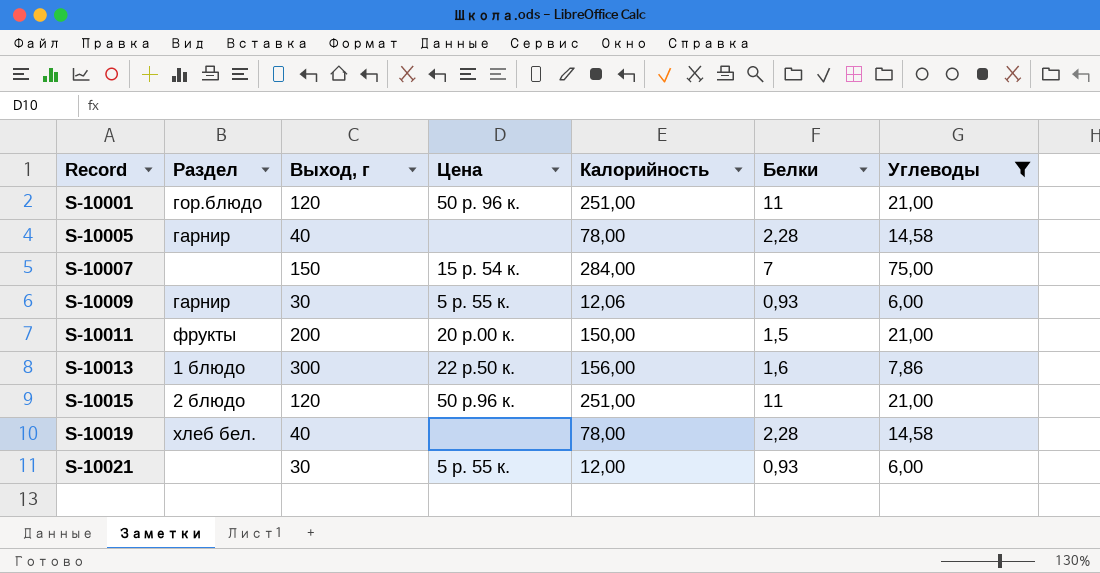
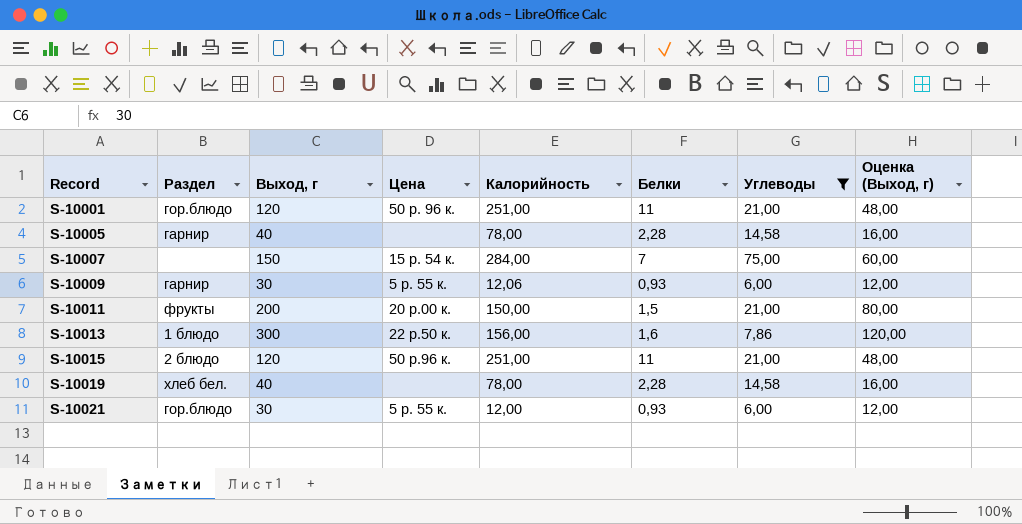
column Оценка (Выход, г) | formula: none -> [Выход, г] * 0,4
S-10021 | Раздел: none -> гор.блюдо

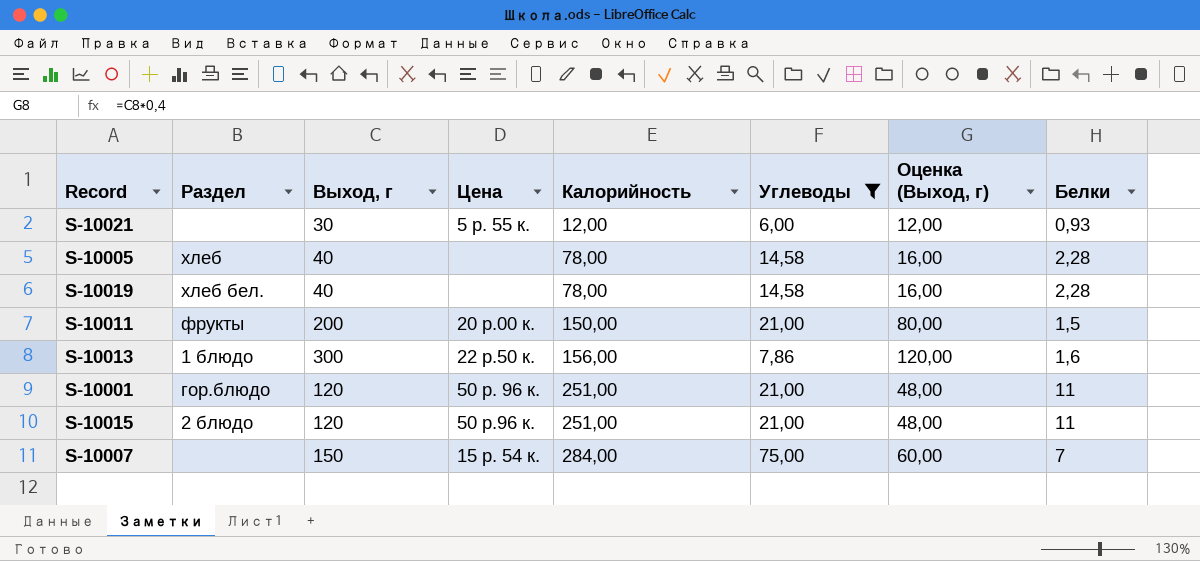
row order: Record ascending -> Калорийность ascending
column Белки | position: 6 -> 8
row S-10009: гарнир | 30 | 5 р. 55 к. | 12,06 | 0,93 | 6,00 | 12,00 -> none
S-10021 | Раздел: гор.блюдо -> none
S-10005 | Раздел: гарнир -> хлеб

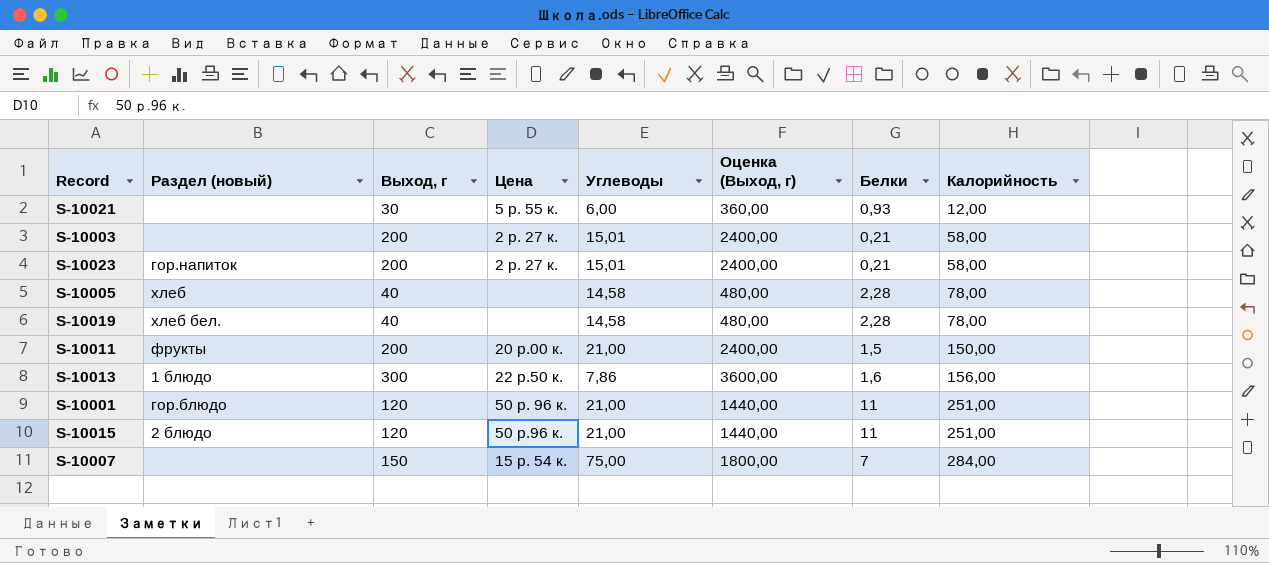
filter: Углеводы != 15,01 -> none
column name: Раздел -> Раздел (новый)
column Оценка (Выход, г) | formula: [Выход, г] * 0,4 -> [Выход, г] * 12
column Калорийность | position: 5 -> 8

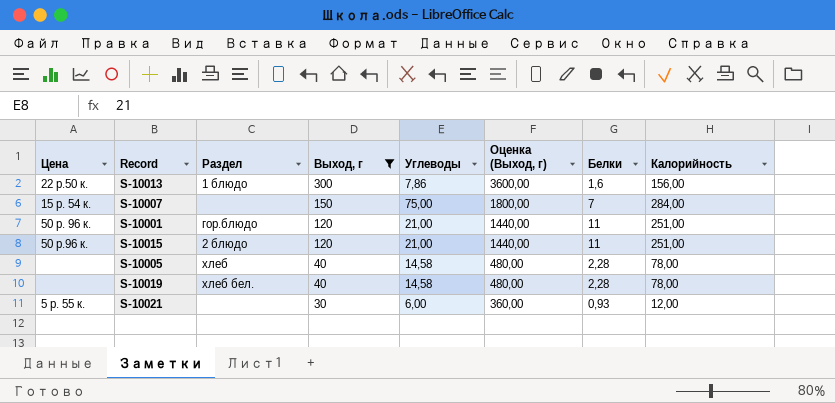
filter: none -> Выход, г != 200
row order: Калорийность ascending -> Выход, г descending
column Цена | position: 4 -> 1
column name: Раздел (новый) -> Раздел

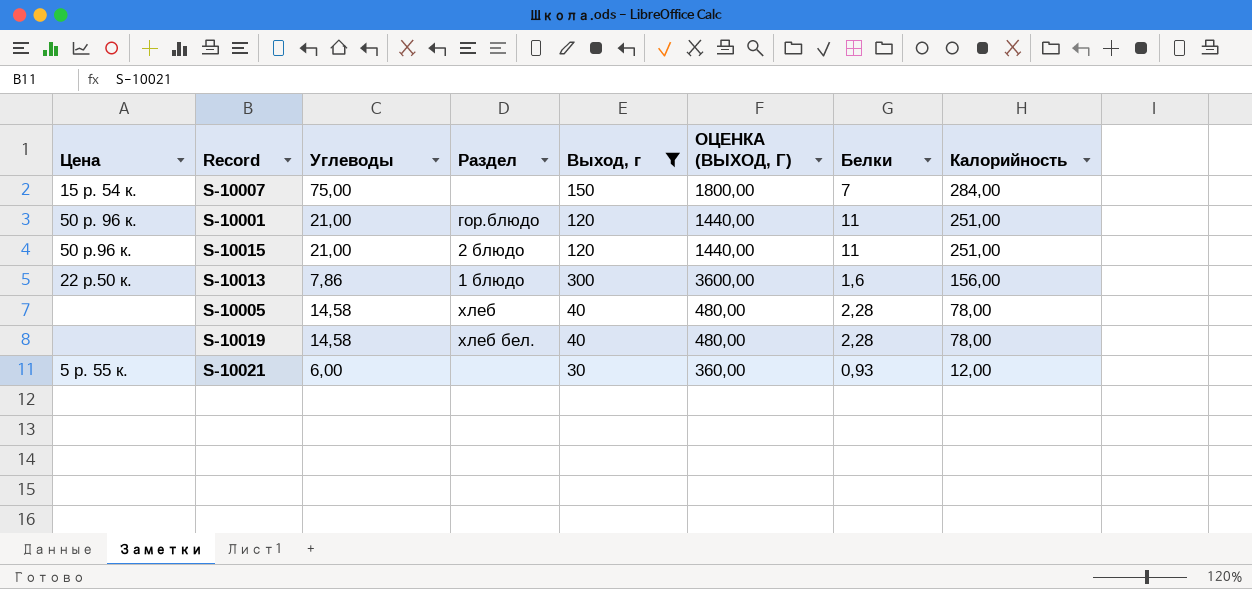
row order: Выход, г descending -> Калорийность descending
column Углеводы | position: 5 -> 3
column name: Оценка (Выход, г) -> ОЦЕНКА (ВЫХОД, Г)

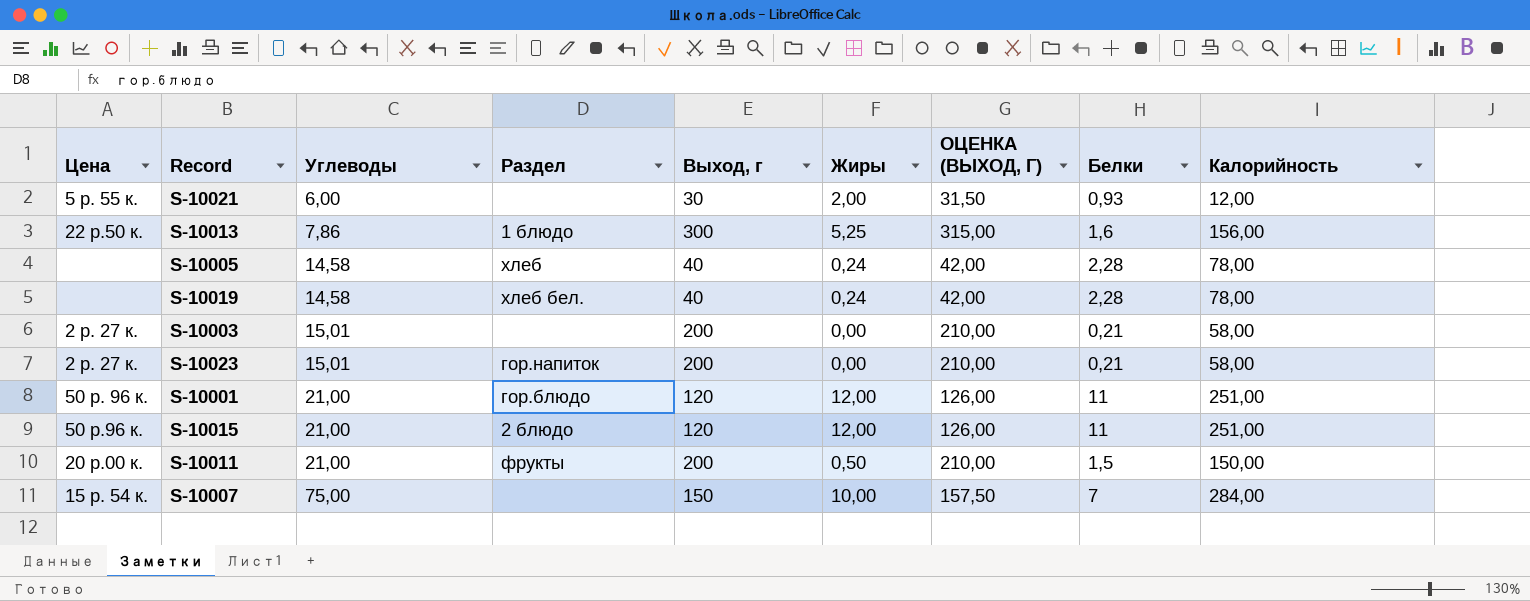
filter: Выход, г != 200 -> none
row order: Калорийность descending -> Углеводы ascending
column Жиры | position: none -> 6
column ОЦЕНКА (ВЫХОД, Г) | formula: [Выход, г] * 12 -> [Выход, г] * 1,05

